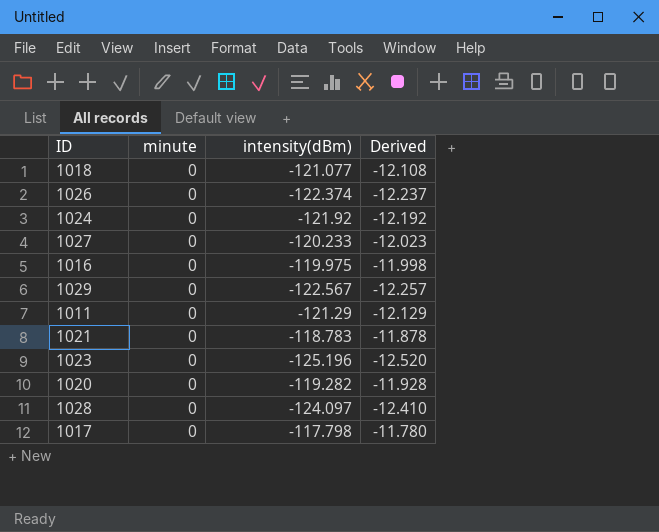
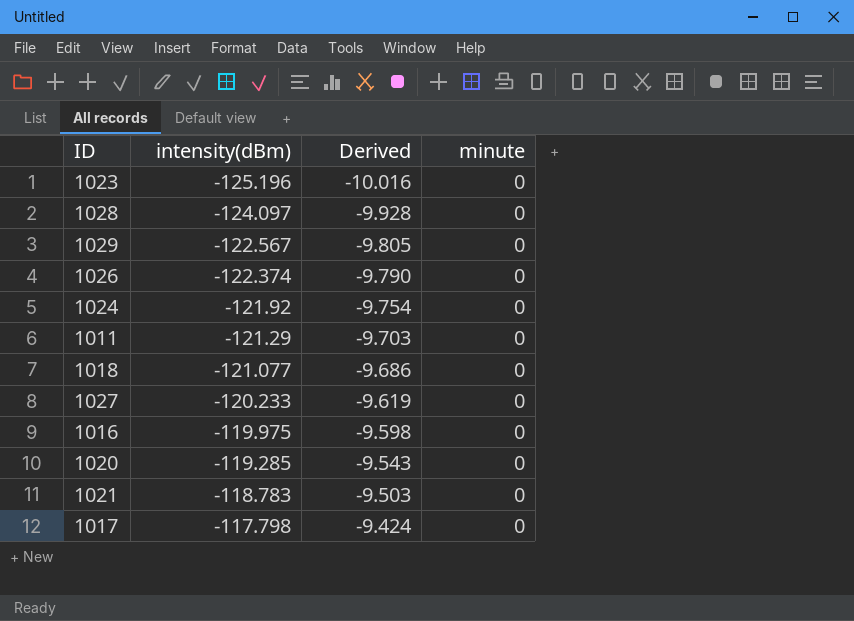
row order: none -> intensity(dBm) ascending
column Derived | formula: [intensity(dBm)] * 0.1 -> [intensity(dBm)] * 0.08
column minute | position: 2 -> 4
1020 | intensity(dBm): -119.282 -> -119.285

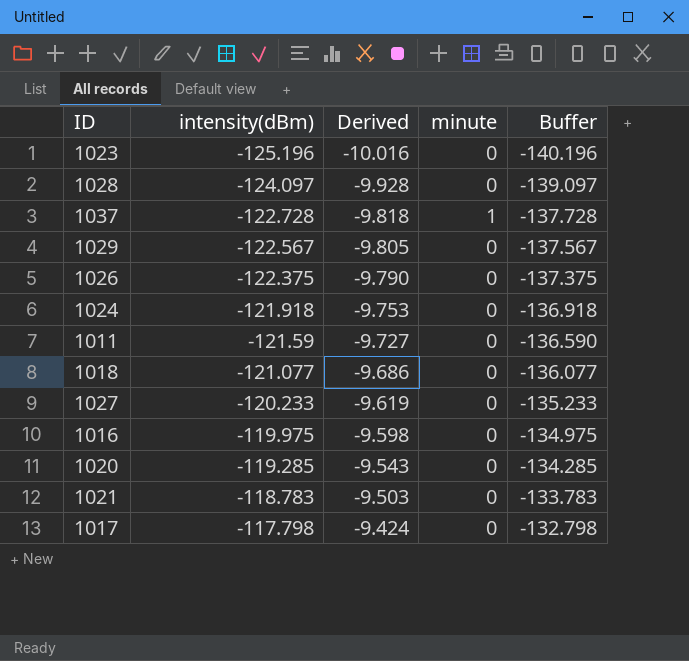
column Buffer | formula: none -> [intensity(dBm)] - 15
row 1037: none -> -122.728 | -9.818 | 1 | -137.728
1026 | intensity(dBm): -122.374 -> -122.375
1024 | intensity(dBm): -121.92 -> -121.918
1024 | Derived: -9.754 -> -9.753
1011 | intensity(dBm): -121.29 -> -121.59
1011 | Derived: -9.703 -> -9.727

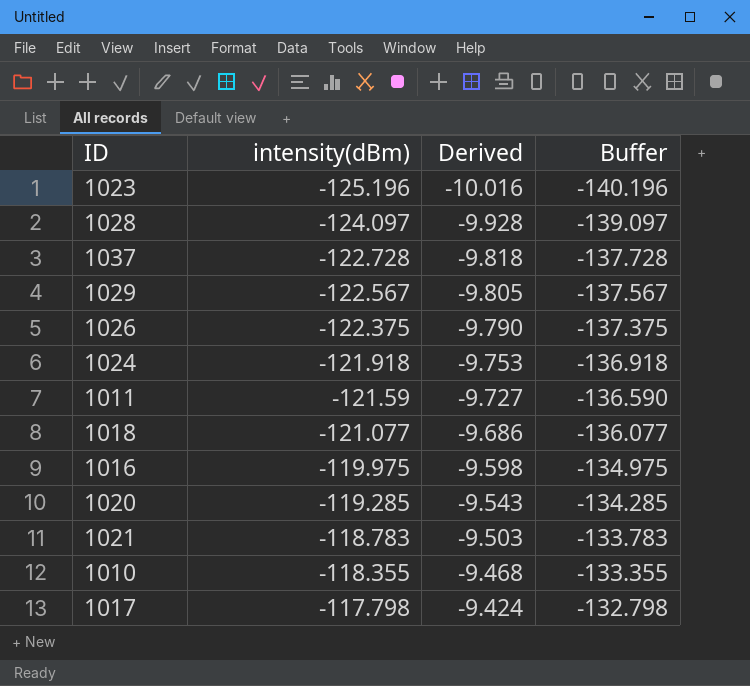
column minute | position: 4 -> none
row 1027: -120.233 | -9.619 | 0 | -135.233 -> none
row 1010: none -> -118.355 | -9.468 | -133.355

